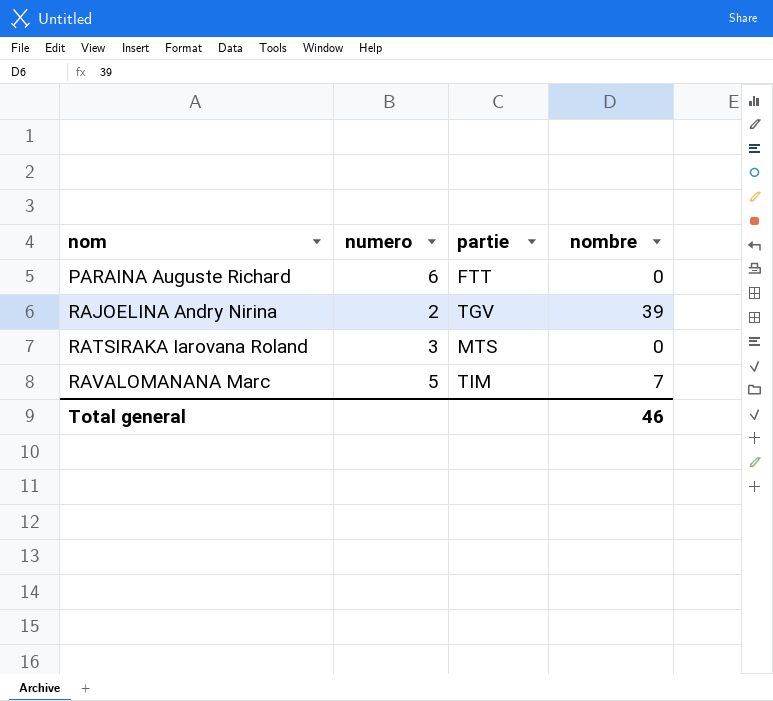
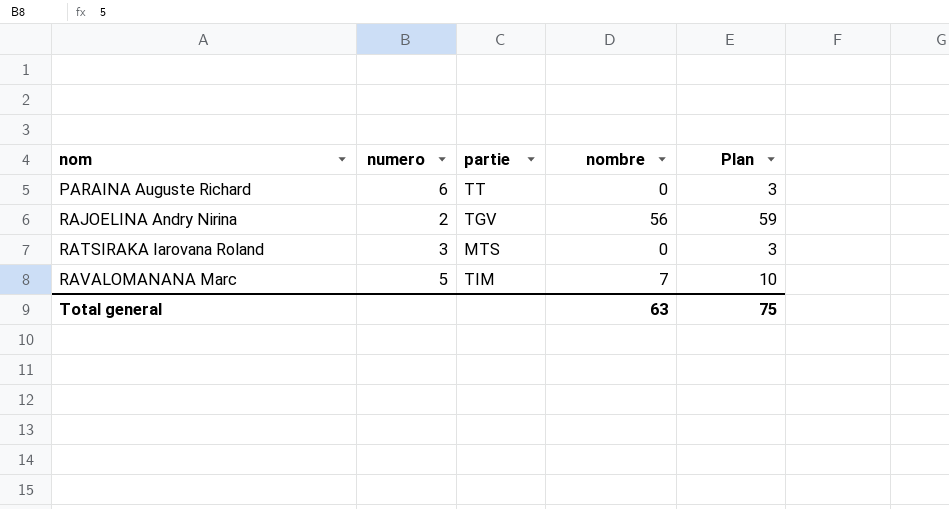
column Plan | formula: none -> [nombre] + 3
PARAINA Auguste Richard | partie: FTT -> TT
RAJOELINA Andry Nirina | nombre: 39 -> 56
Total general | nombre: 46 -> 63

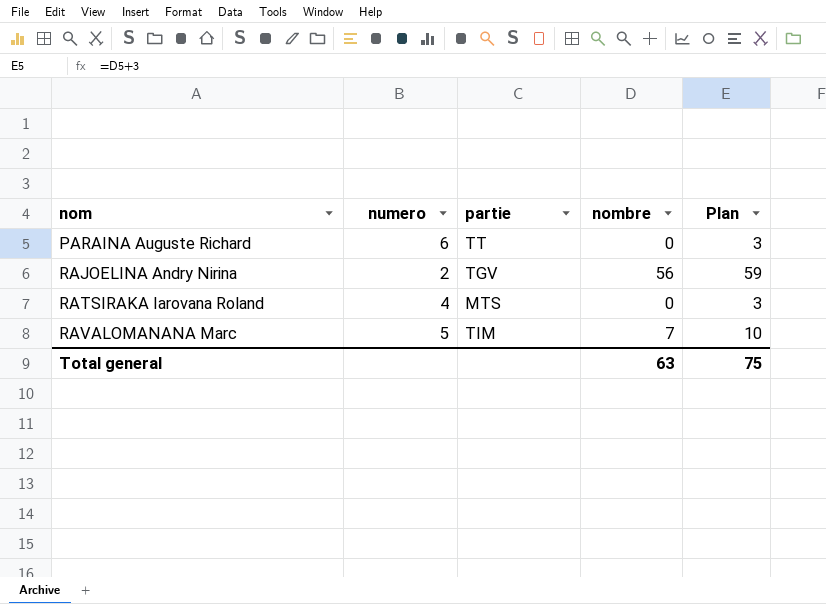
RATSIRAKA Iarovana Roland | numero: 3 -> 4

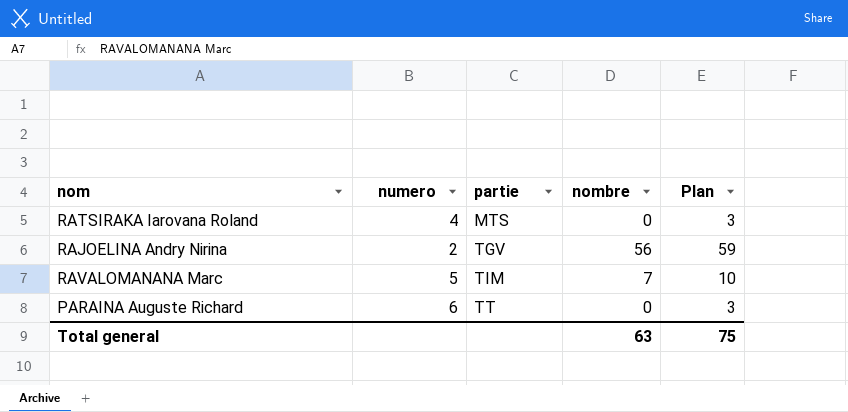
row order: nom ascending -> partie ascending

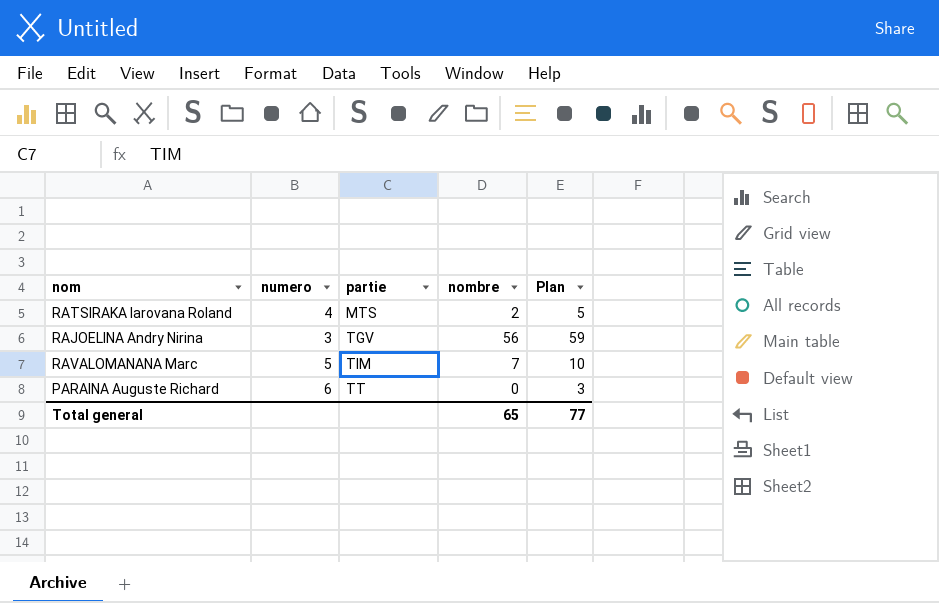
RATSIRAKA Iarovana Roland | nombre: 0 -> 2
RATSIRAKA Iarovana Roland | Plan: 3 -> 5
RAJOELINA Andry Nirina | numero: 2 -> 3
Total general | nombre: 63 -> 65
Total general | Plan: 75 -> 77

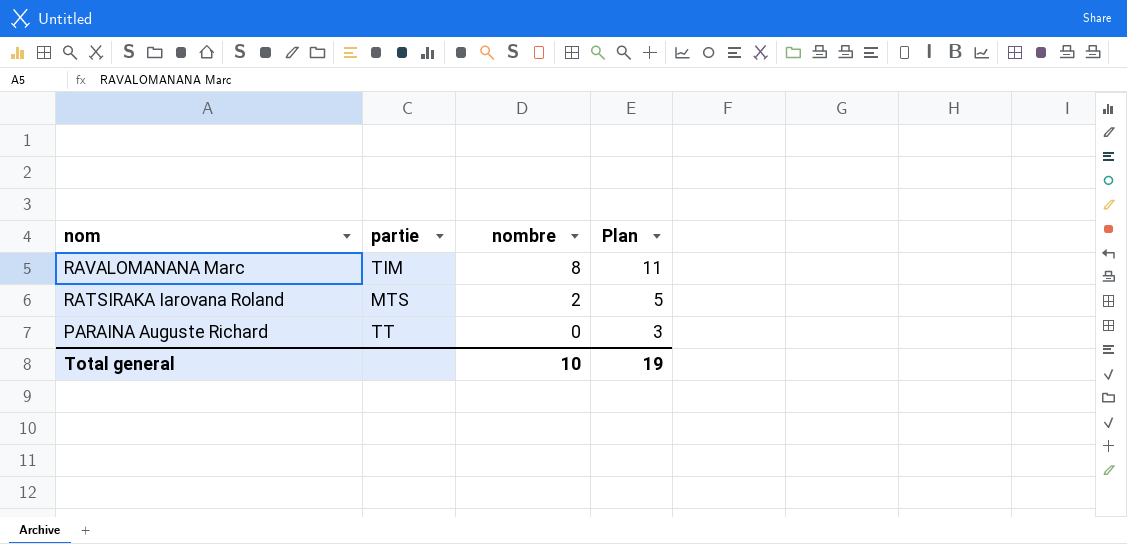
row order: partie ascending -> nom descending
column numero | position: 2 -> none
row RAJOELINA Andry Nirina: 3 | TGV | 56 | 59 -> none
RAVALOMANANA Marc | nombre: 7 -> 8
RAVALOMANANA Marc | Plan: 10 -> 11
Total general | nombre: 65 -> 10
Total general | Plan: 77 -> 19

